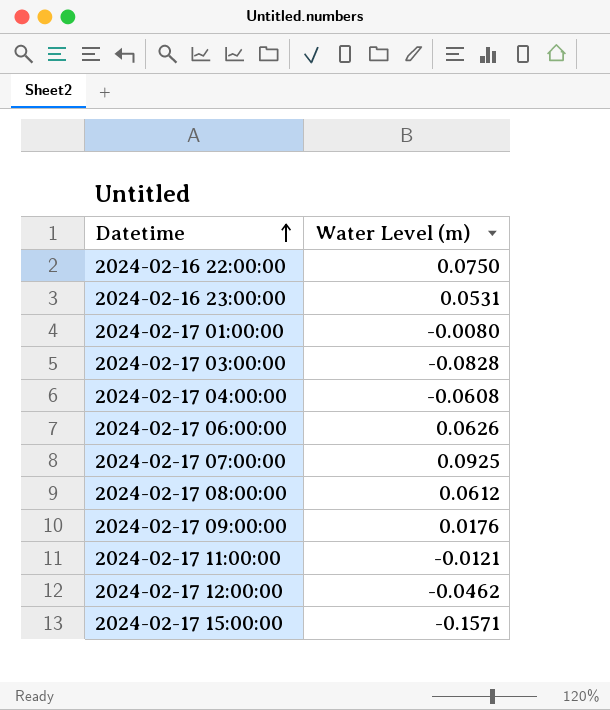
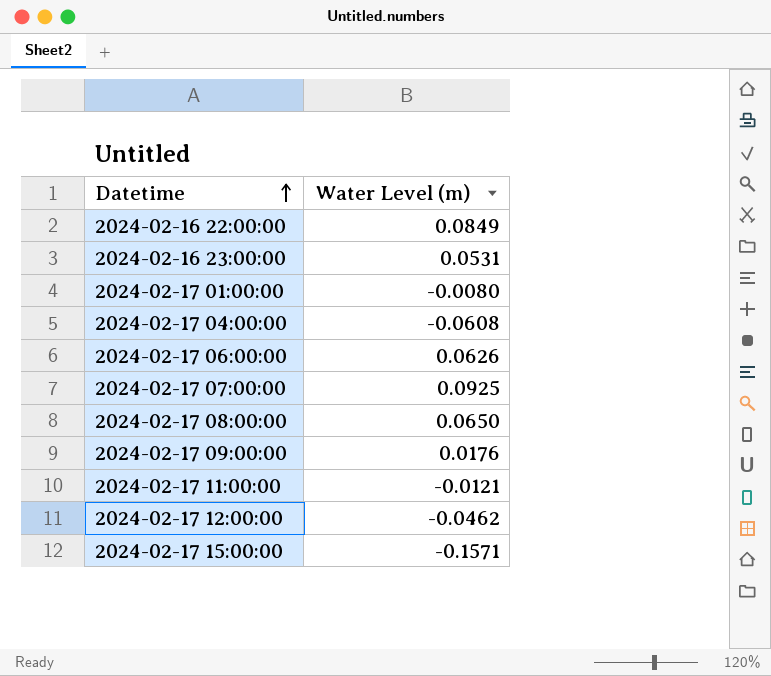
row 2024-02-17 03:00:00: -0.0828 -> none
2024-02-16 22:00:00 | Water Level (m): 0.0750 -> 0.0849
2024-02-17 08:00:00 | Water Level (m): 0.0612 -> 0.0650

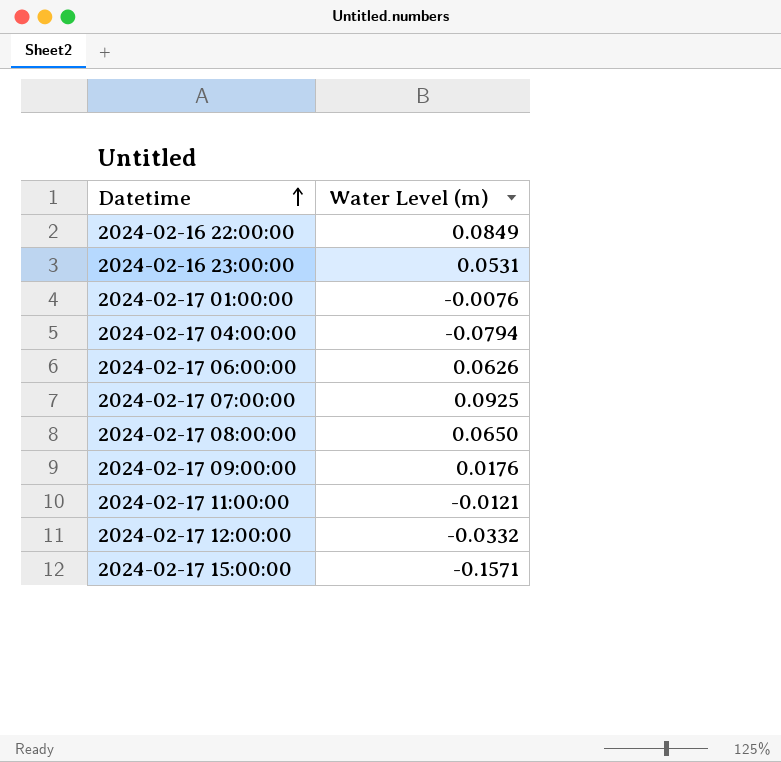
2024-02-17 01:00:00 | Water Level (m): -0.0080 -> -0.0076
2024-02-17 04:00:00 | Water Level (m): -0.0608 -> -0.0794
2024-02-17 12:00:00 | Water Level (m): -0.0462 -> -0.0332

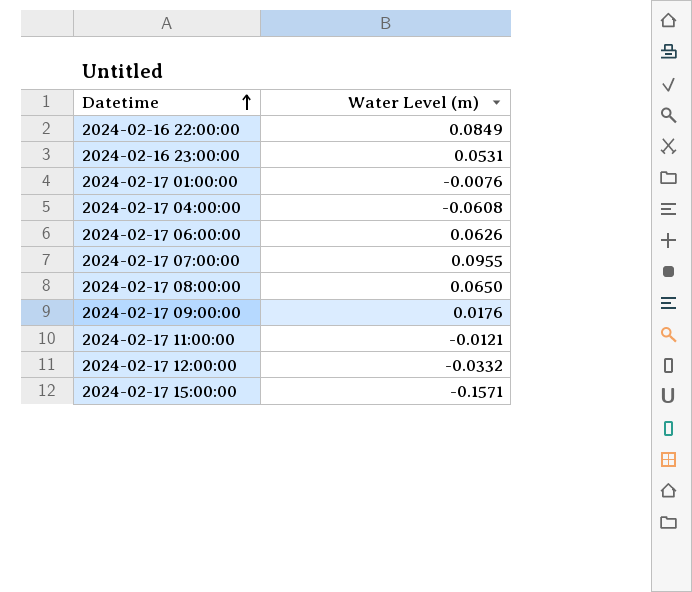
2024-02-17 04:00:00 | Water Level (m): -0.0794 -> -0.0608
2024-02-17 07:00:00 | Water Level (m): 0.0925 -> 0.0955

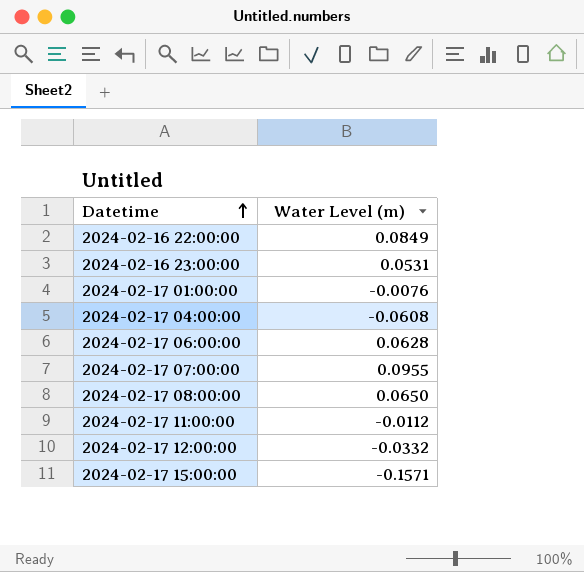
row 2024-02-17 09:00:00: 0.0176 -> none
2024-02-17 06:00:00 | Water Level (m): 0.0626 -> 0.0628
2024-02-17 11:00:00 | Water Level (m): -0.0121 -> -0.0112

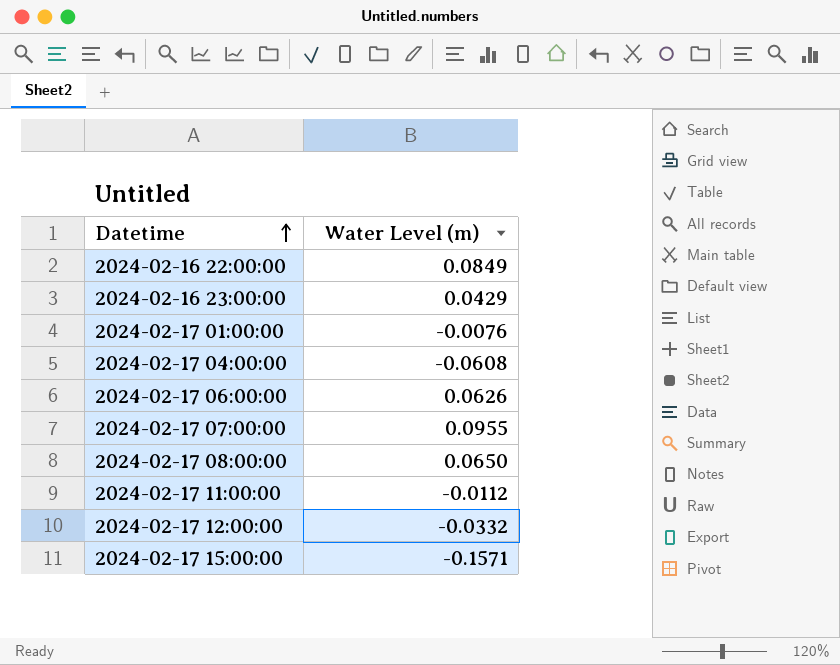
2024-02-16 23:00:00 | Water Level (m): 0.0531 -> 0.0429
2024-02-17 06:00:00 | Water Level (m): 0.0628 -> 0.0626

